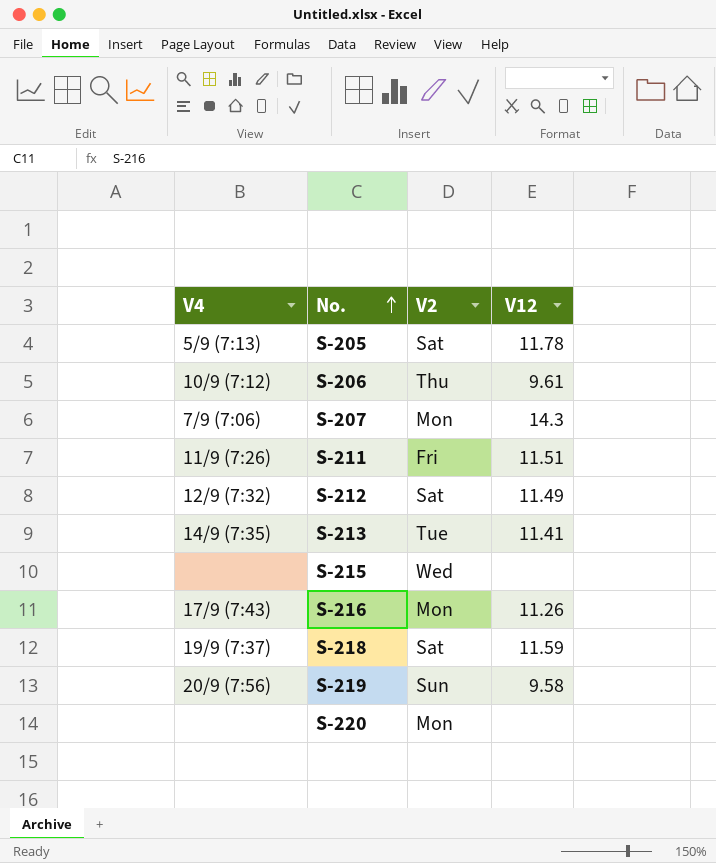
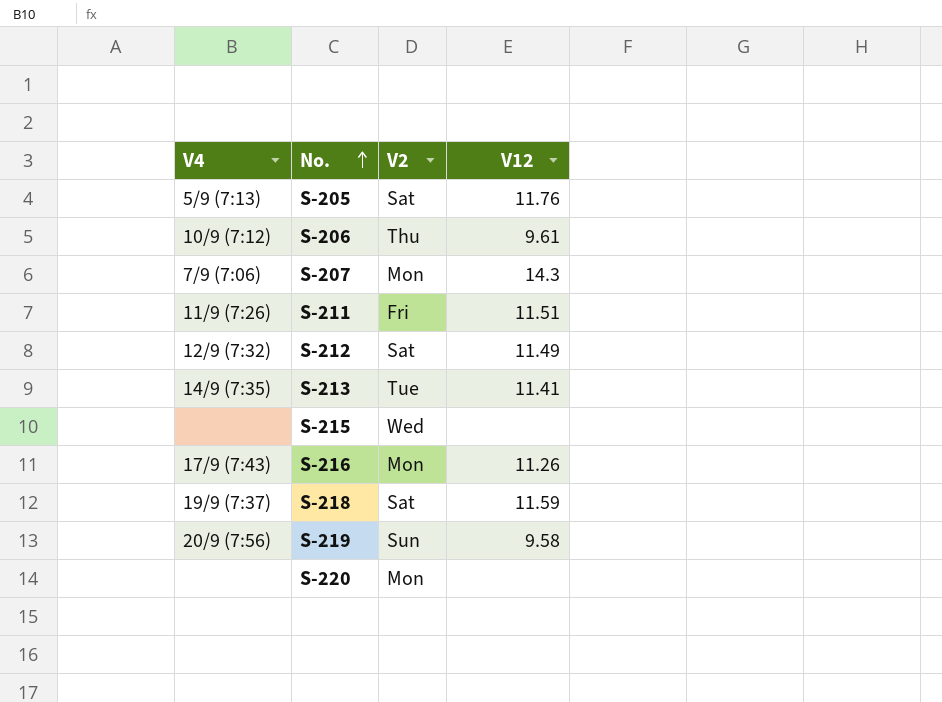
S-205 | V12: 11.78 -> 11.76

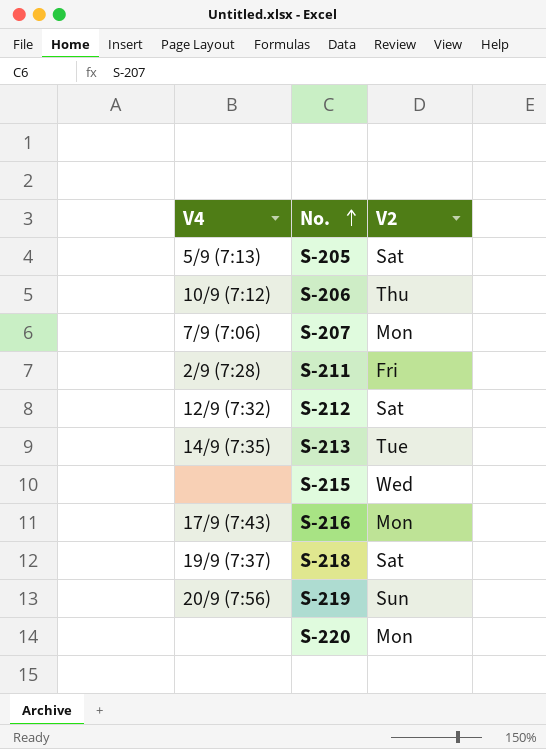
column V12 | position: 4 -> none
S-211 | V4: 11/9 (7:26) -> 2/9 (7:28)

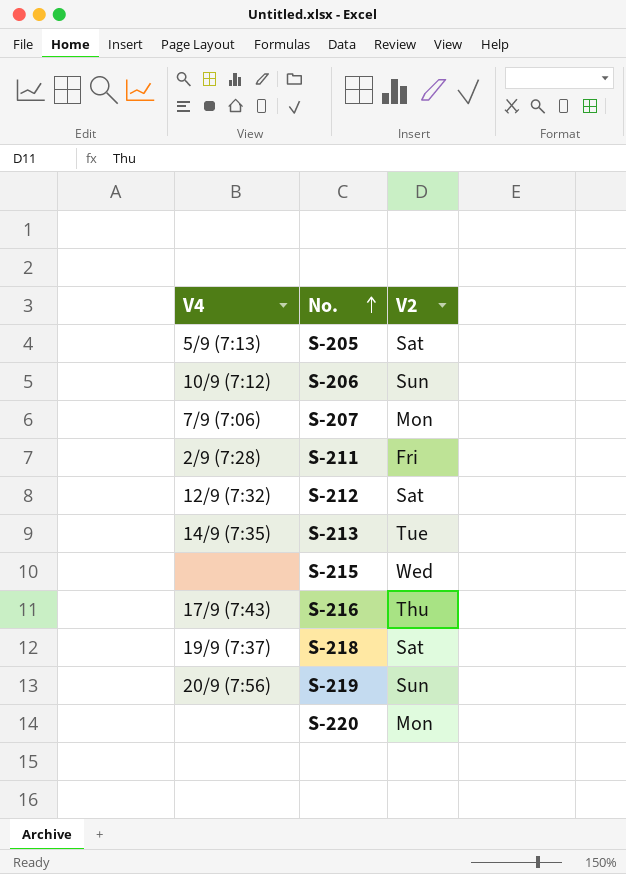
S-206 | V2: Thu -> Sun
S-216 | V2: Mon -> Thu

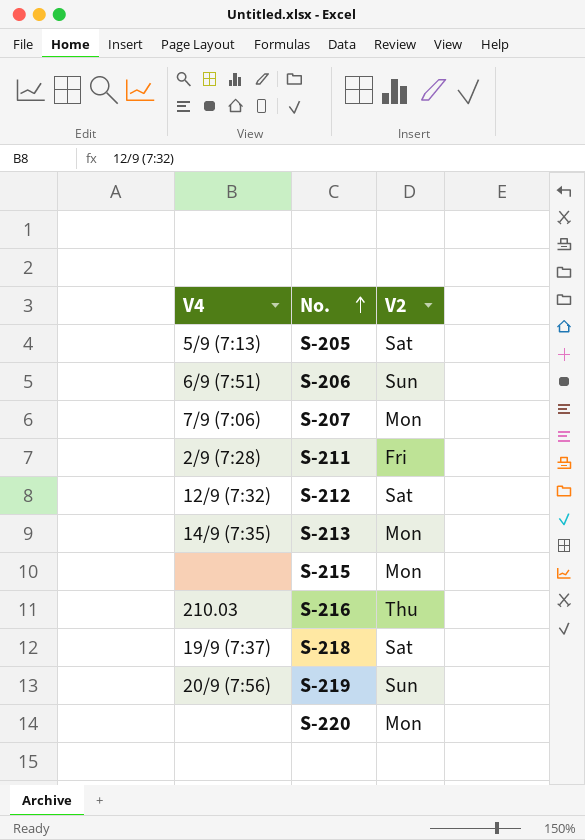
S-206 | V4: 10/9 (7:12) -> 6/9 (7:51)
S-213 | V2: Tue -> Mon
S-215 | V2: Wed -> Mon
S-216 | V4: 17/9 (7:43) -> 210.03

